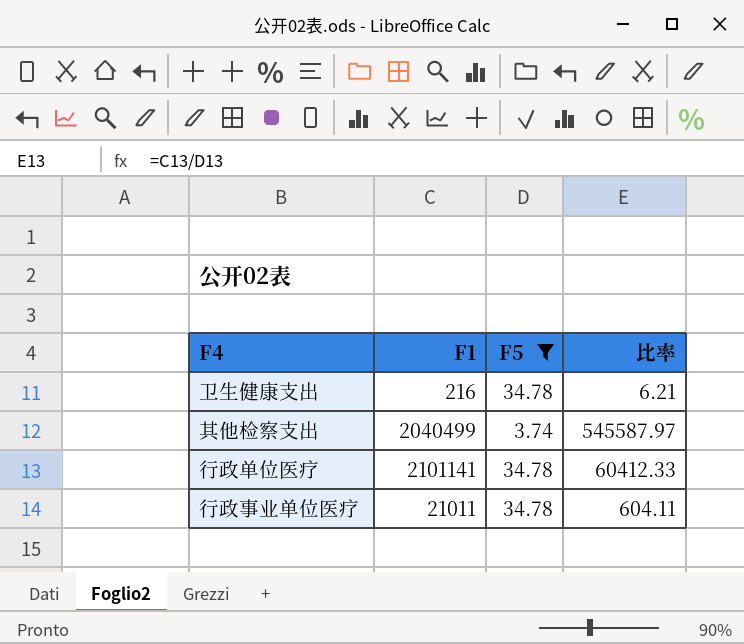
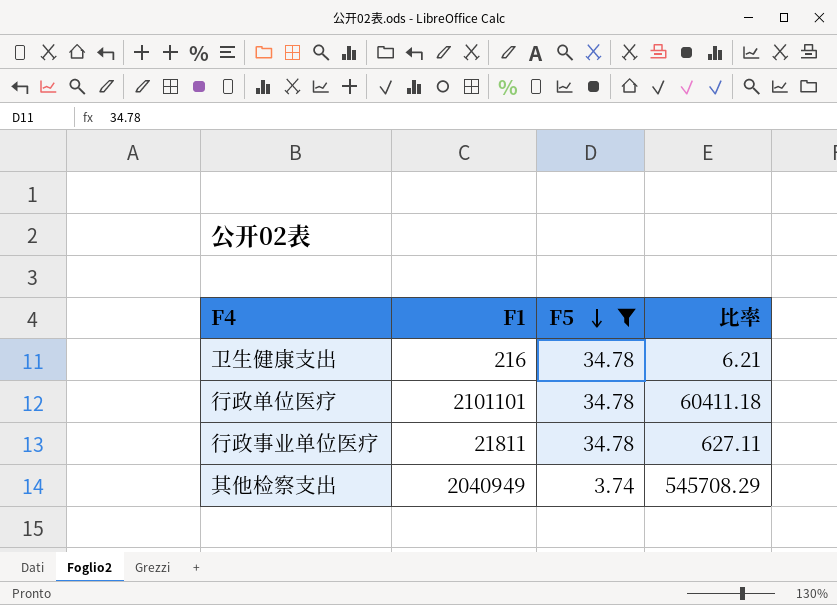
row order: none -> F5 descending
行政单位医疗 | F1: 2101141 -> 2101101
行政单位医疗 | 比率: 60412.33 -> 60411.18
行政事业单位医疗 | F1: 21011 -> 21811
行政事业单位医疗 | 比率: 604.11 -> 627.11
其他检察支出 | F1: 2040499 -> 2040949
其他检察支出 | 比率: 545587.97 -> 545708.29

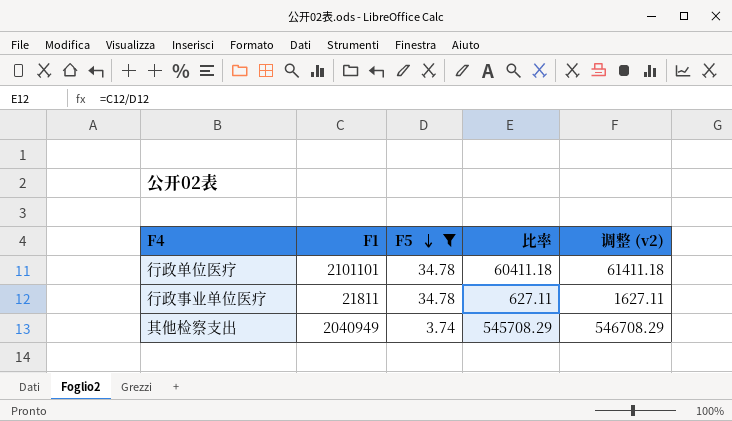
column 调整 (v2) | formula: none -> [比率] + 1000
row 卫生健康支出: 216 | 34.78 | 6.21 -> none

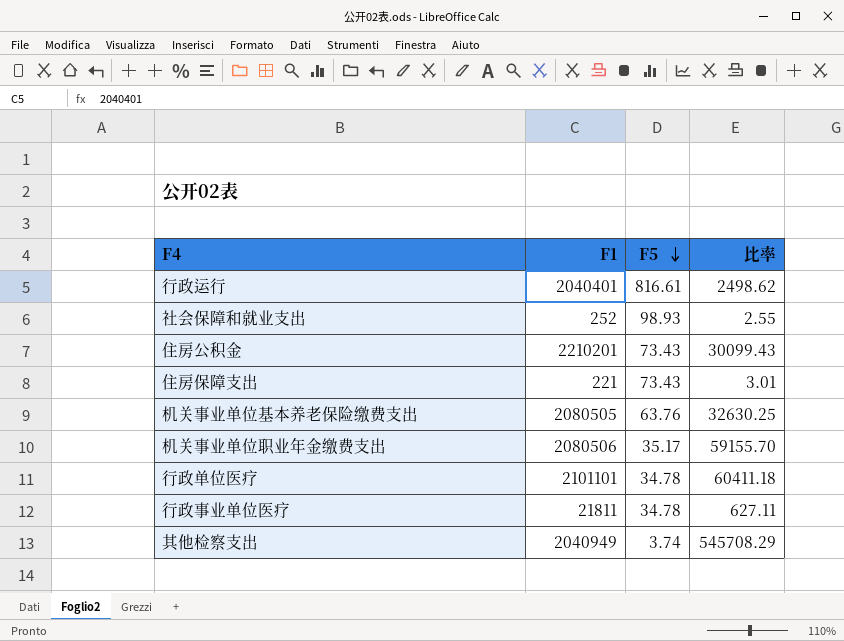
filter: F5 <= 34.78 -> none
column 调整 (v2) | formula: [比率] + 1000 -> none

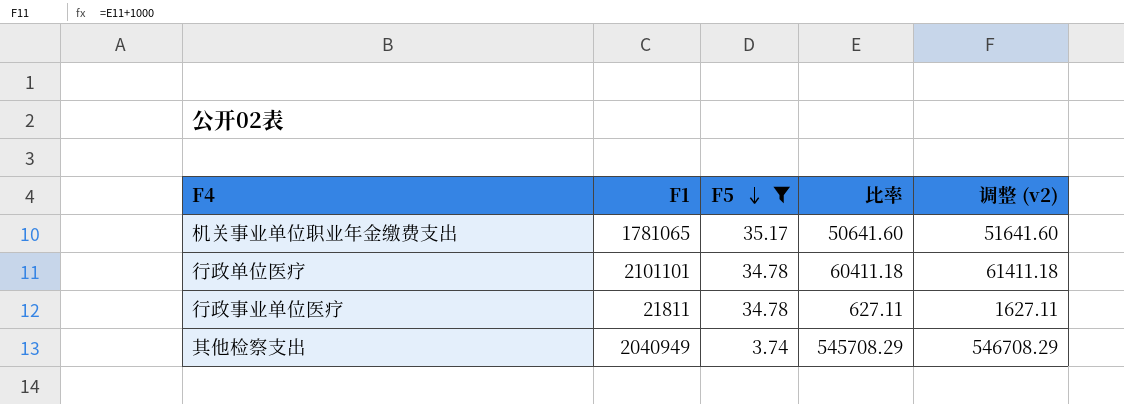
filter: none -> F5 <= 35.17
column 调整 (v2) | formula: none -> [比率] + 1000
机关事业单位职业年金缴费支出 | F1: 2080506 -> 1781065
机关事业单位职业年金缴费支出 | 比率: 59155.70 -> 50641.60

